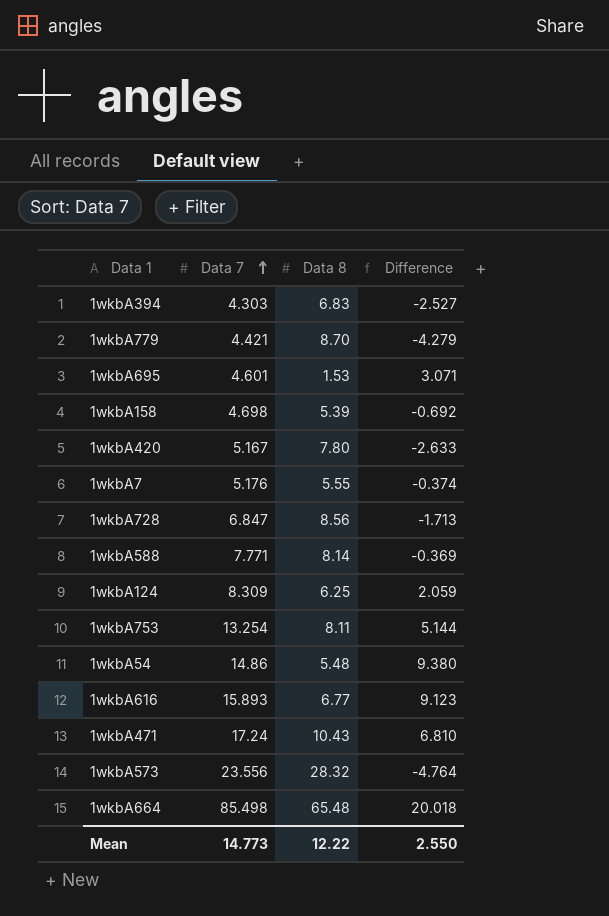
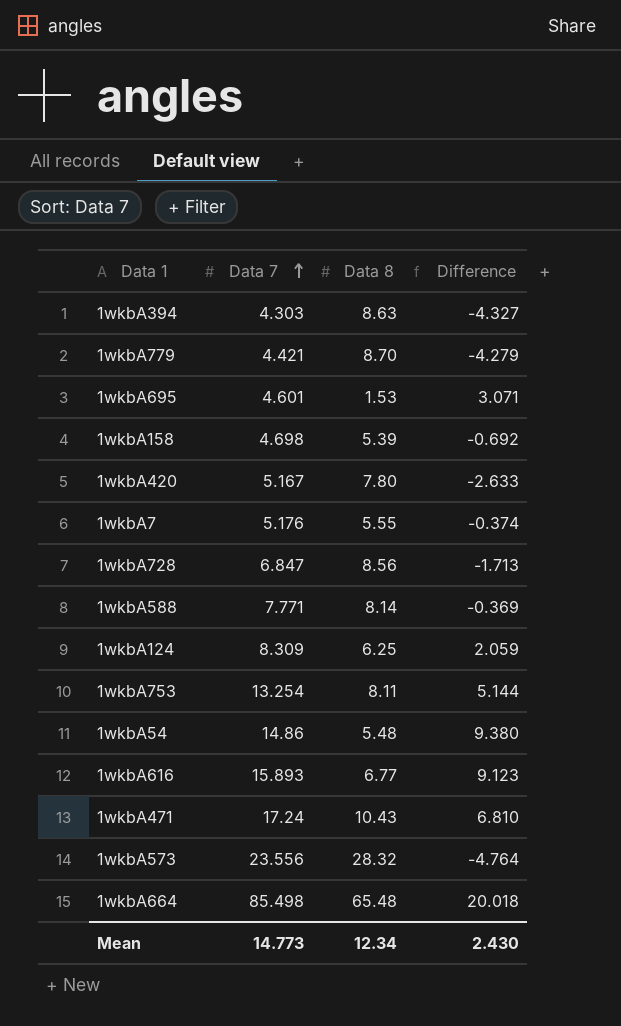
1wkbA394 | Data 8: 6.83 -> 8.63
1wkbA394 | Difference: -2.527 -> -4.327
Mean | Data 8: 12.22 -> 12.34
Mean | Difference: 2.550 -> 2.430

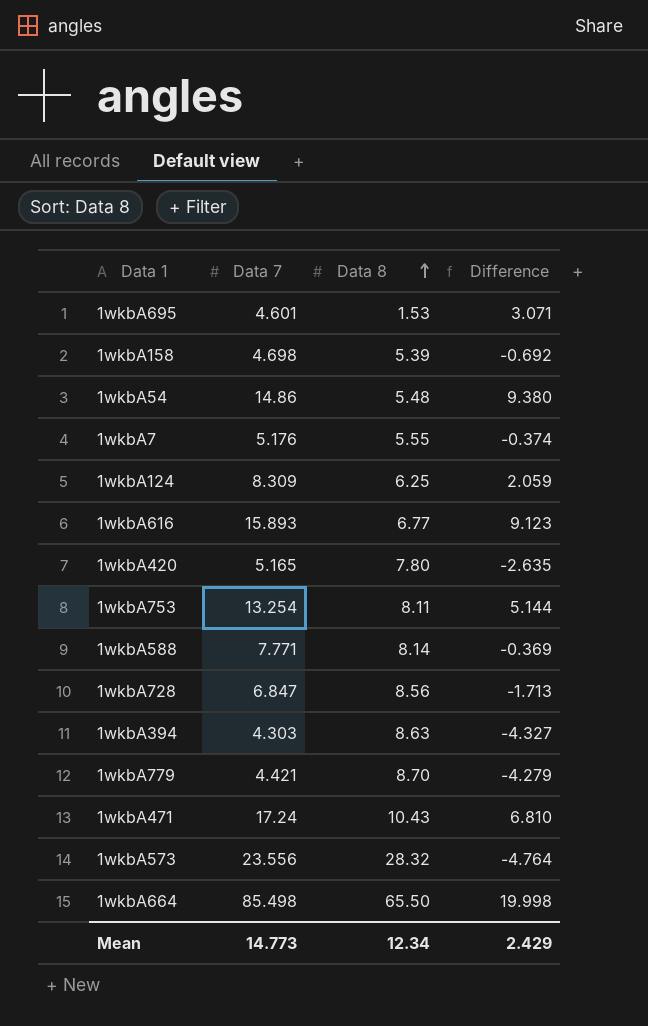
row order: Data 7 ascending -> Data 8 ascending
1wkbA420 | Data 7: 5.167 -> 5.165
1wkbA420 | Difference: -2.633 -> -2.635
1wkbA664 | Data 8: 65.48 -> 65.50
1wkbA664 | Difference: 20.018 -> 19.998
Mean | Difference: 2.430 -> 2.429

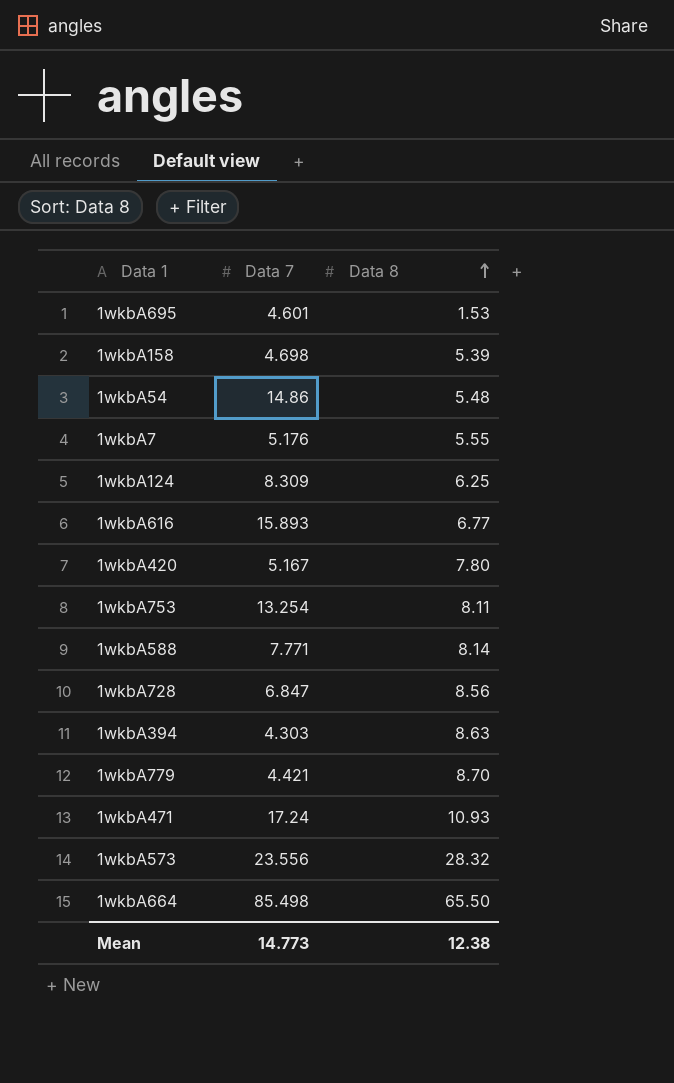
column Difference | formula: [Data 7] - [Data 8] -> none
1wkbA420 | Data 7: 5.165 -> 5.167
1wkbA471 | Data 8: 10.43 -> 10.93
Mean | Data 8: 12.34 -> 12.38

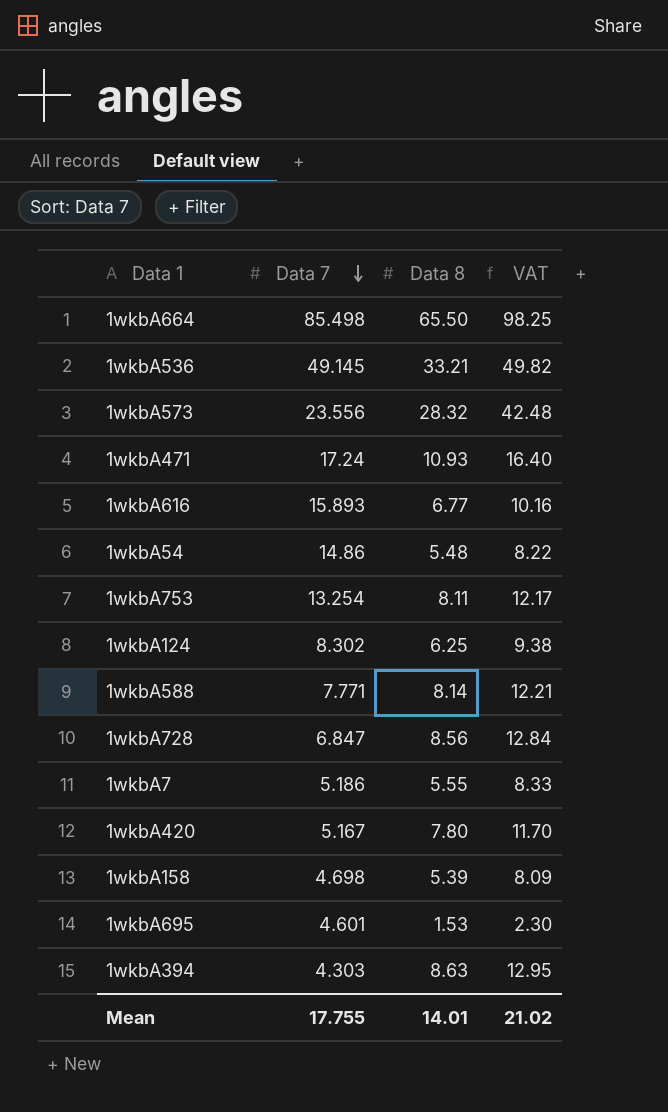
row order: Data 8 ascending -> Data 7 descending
column VAT | formula: none -> [Data 8] * 1.5
row 1wkbA779: 4.421 | 8.70 -> none
row 1wkbA536: none -> 49.145 | 33.21 | 49.82
1wkbA124 | Data 7: 8.309 -> 8.302
1wkbA7 | Data 7: 5.176 -> 5.186
Mean | Data 7: 14.773 -> 17.755
Mean | Data 8: 12.38 -> 14.01

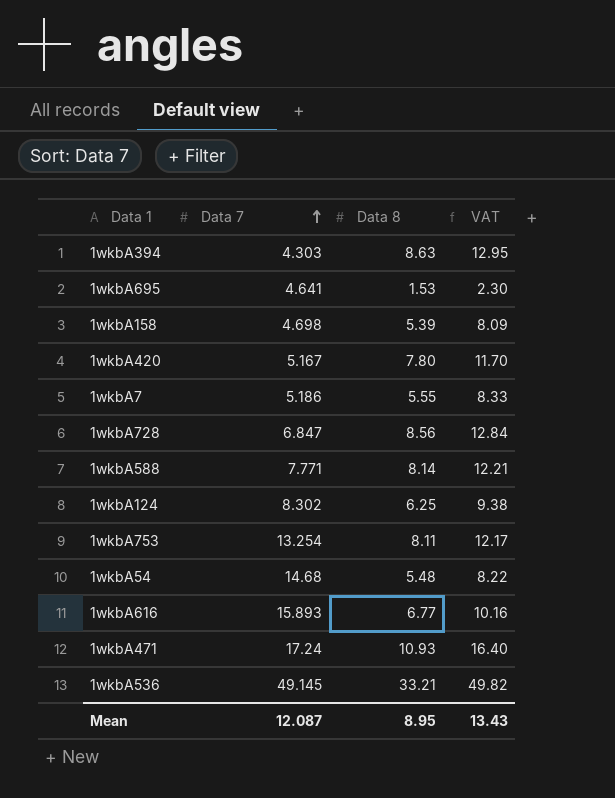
row order: Data 7 descending -> Data 7 ascending
row 1wkbA664: 85.498 | 65.50 | 98.25 -> none
row 1wkbA573: 23.556 | 28.32 | 42.48 -> none
1wkbA695 | Data 7: 4.601 -> 4.641
1wkbA54 | Data 7: 14.86 -> 14.68
Mean | Data 7: 17.755 -> 12.087
Mean | Data 8: 14.01 -> 8.95
Mean | VAT: 21.02 -> 13.43

